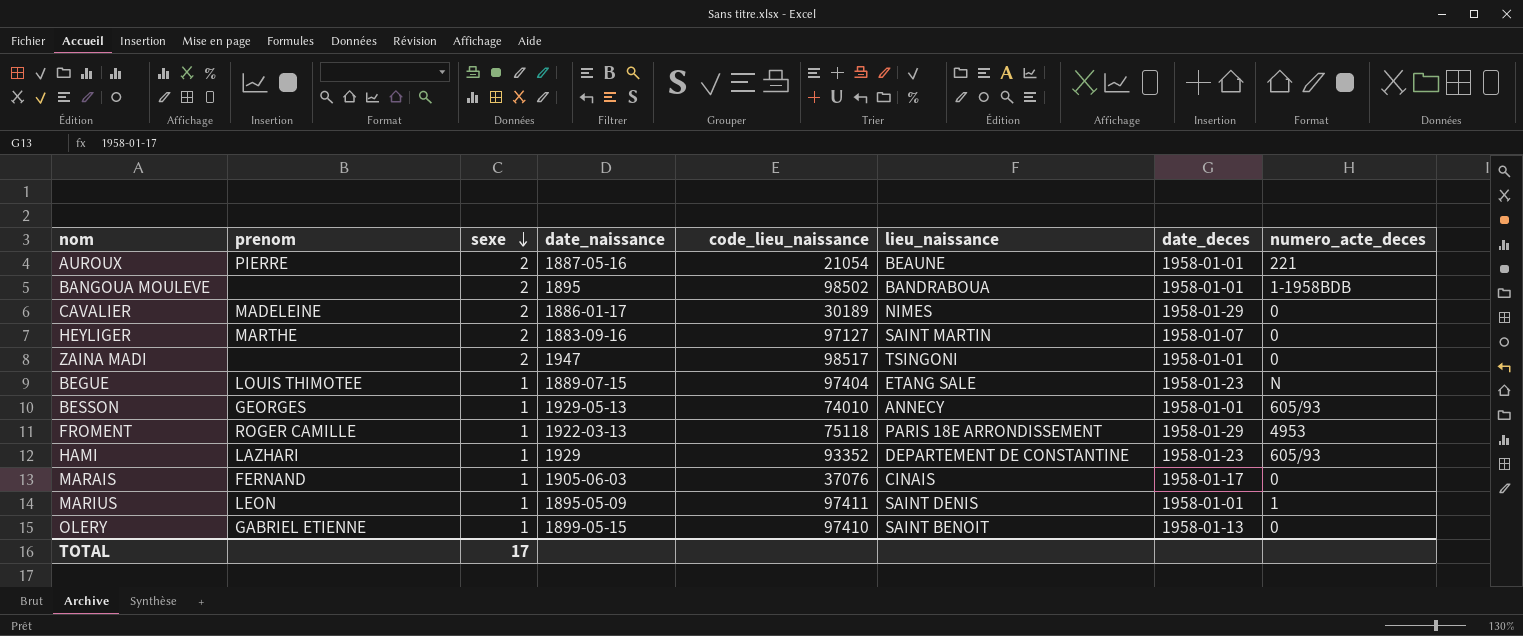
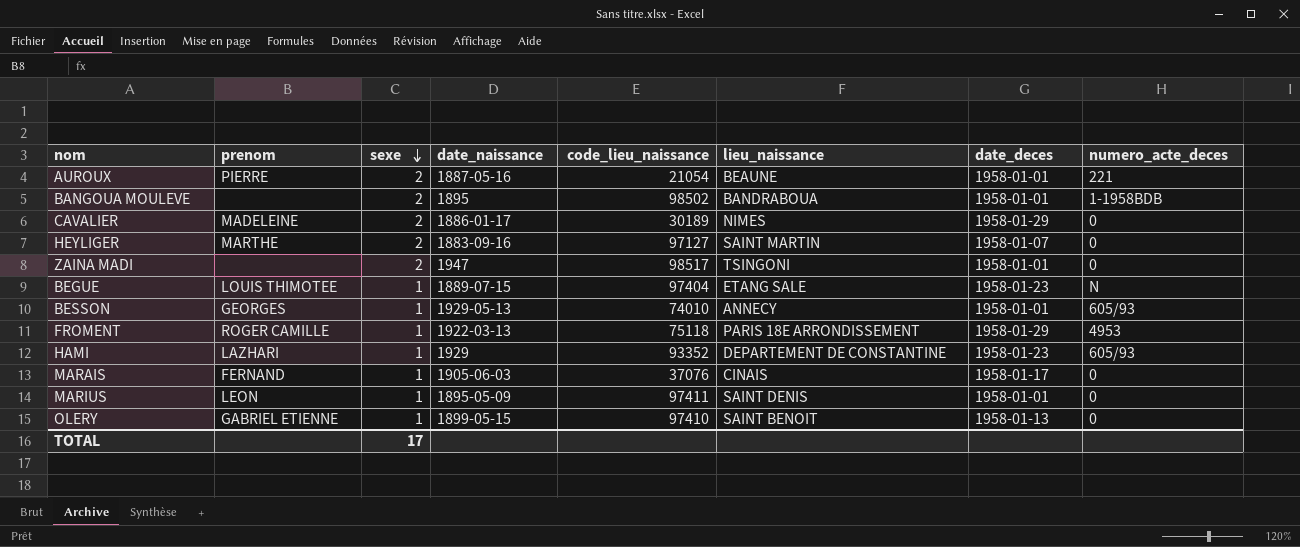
MARIUS | numero_acte_deces: 1 -> 0

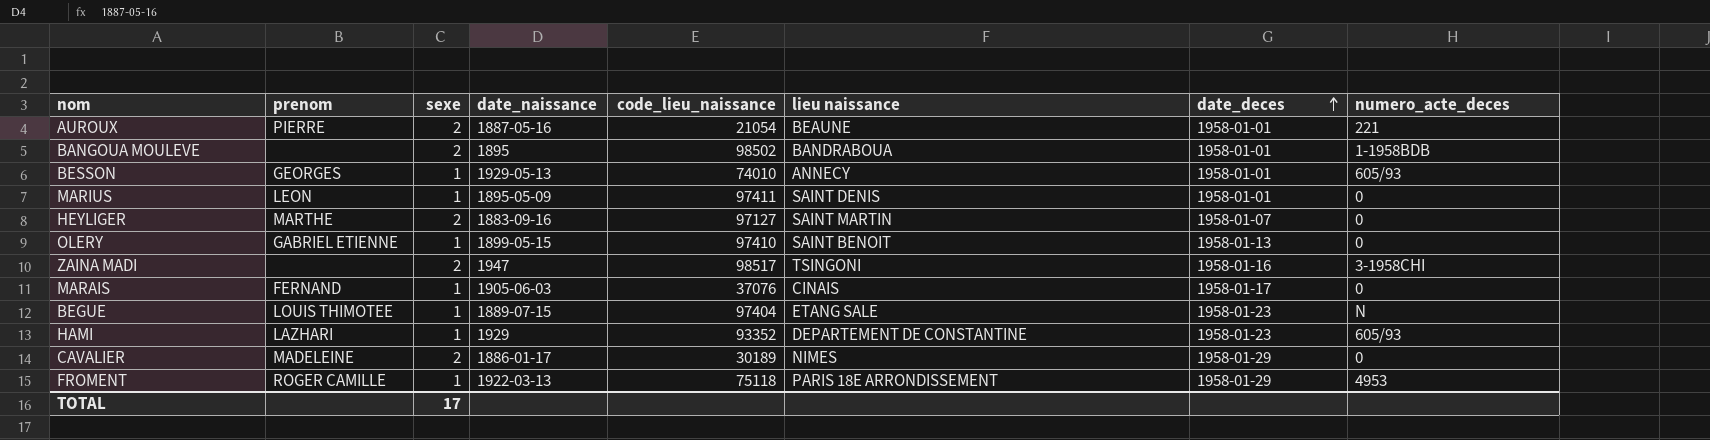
row order: sexe descending -> date_deces ascending
column name: lieu_naissance -> lieu naissance
ZAINA MADI | date_deces: 1958-01-01 -> 1958-01-16
ZAINA MADI | numero_acte_deces: 0 -> 3-1958CHI

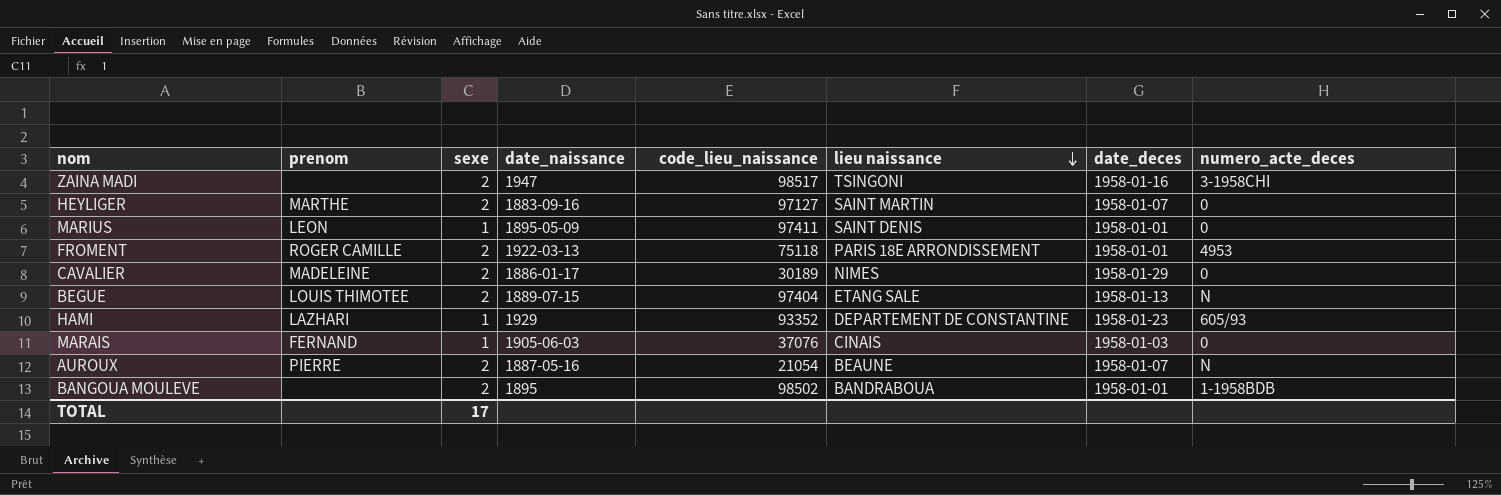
row order: date_deces ascending -> lieu naissance descending
row BESSON: GEORGES | 1 | 1929-05-13 | 74010 | ANNECY | 1958-01-01 | 605/93 -> none
row OLERY: GABRIEL ETIENNE | 1 | 1899-05-15 | 97410 | SAINT BENOIT | 1958-01-13 | 0 -> none
FROMENT | sexe: 1 -> 2
FROMENT | date_deces: 1958-01-29 -> 1958-01-01
BEGUE | sexe: 1 -> 2
BEGUE | date_deces: 1958-01-23 -> 1958-01-13
MARAIS | date_deces: 1958-01-17 -> 1958-01-03
AUROUX | date_deces: 1958-01-01 -> 1958-01-07
AUROUX | numero_acte_deces: 221 -> N

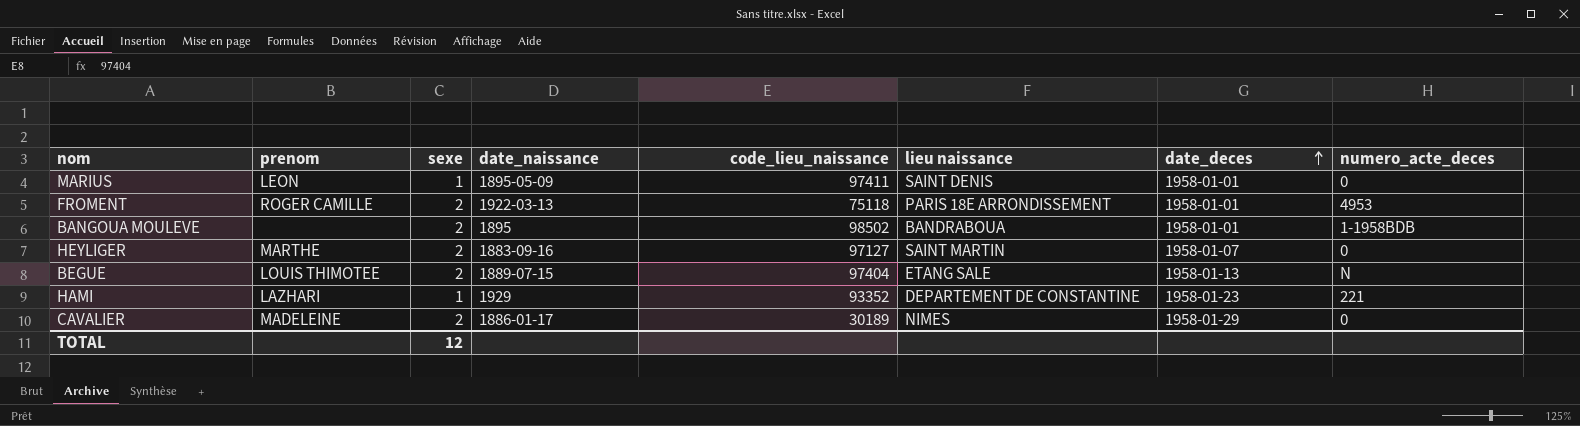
row order: lieu naissance descending -> date_deces ascending
row ZAINA MADI: none | 2 | 1947 | 98517 | TSINGONI | 1958-01-16 | 3-1958CHI -> none
row MARAIS: FERNAND | 1 | 1905-06-03 | 37076 | CINAIS | 1958-01-03 | 0 -> none
row AUROUX: PIERRE | 2 | 1887-05-16 | 21054 | BEAUNE | 1958-01-07 | N -> none
HAMI | numero_acte_deces: 605/93 -> 221
TOTAL | sexe: 17 -> 12

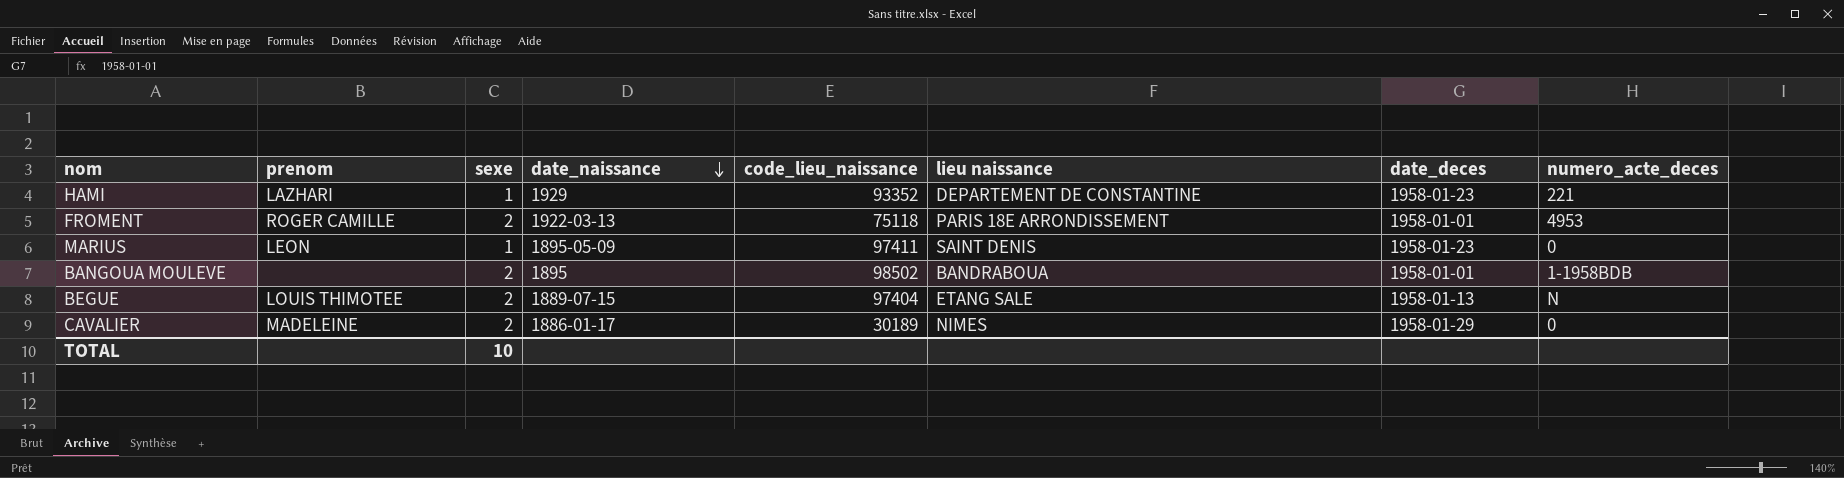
row order: date_deces ascending -> date_naissance descending
row HEYLIGER: MARTHE | 2 | 1883-09-16 | 97127 | SAINT MARTIN | 1958-01-07 | 0 -> none
MARIUS | date_deces: 1958-01-01 -> 1958-01-23
TOTAL | sexe: 12 -> 10

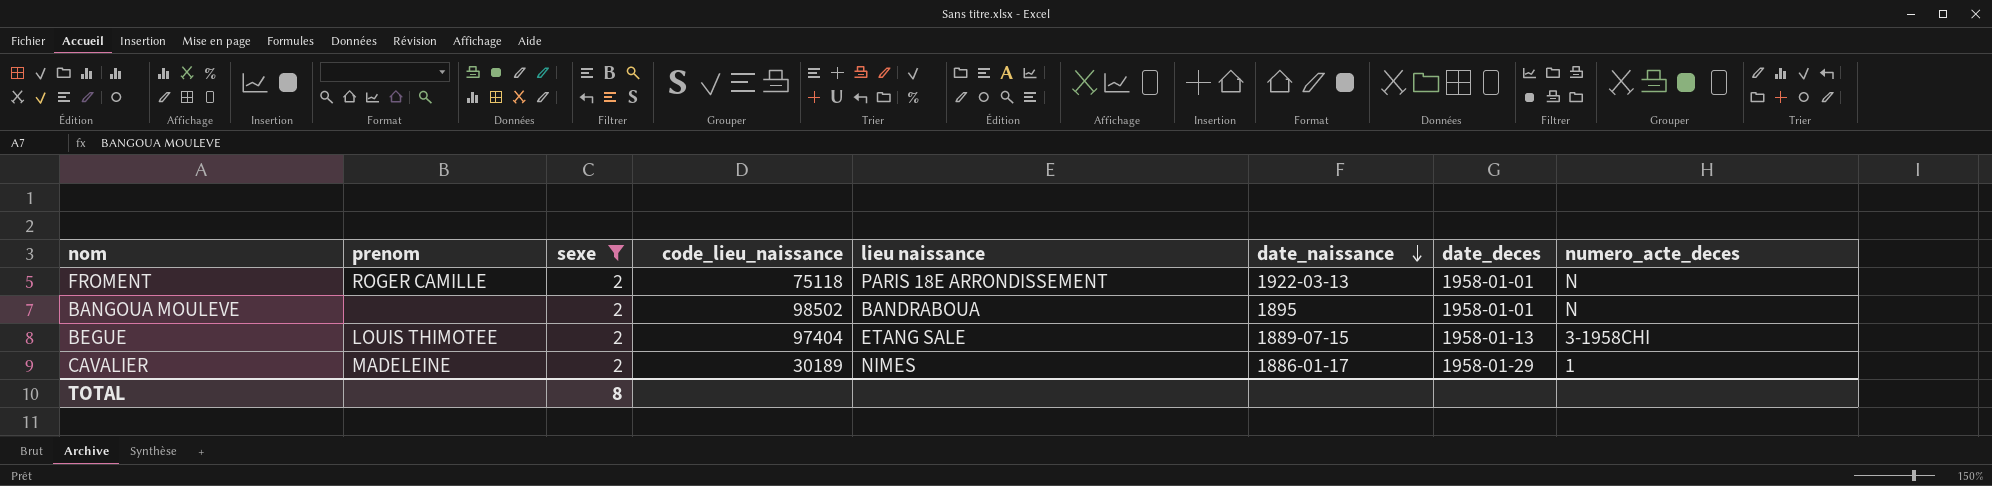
filter: none -> sexe = 2
column date_naissance | position: 4 -> 6
FROMENT | numero_acte_deces: 4953 -> N
BANGOUA MOULEVE | numero_acte_deces: 1-1958BDB -> N
BEGUE | numero_acte_deces: N -> 3-1958CHI
CAVALIER | numero_acte_deces: 0 -> 1
TOTAL | sexe: 10 -> 8

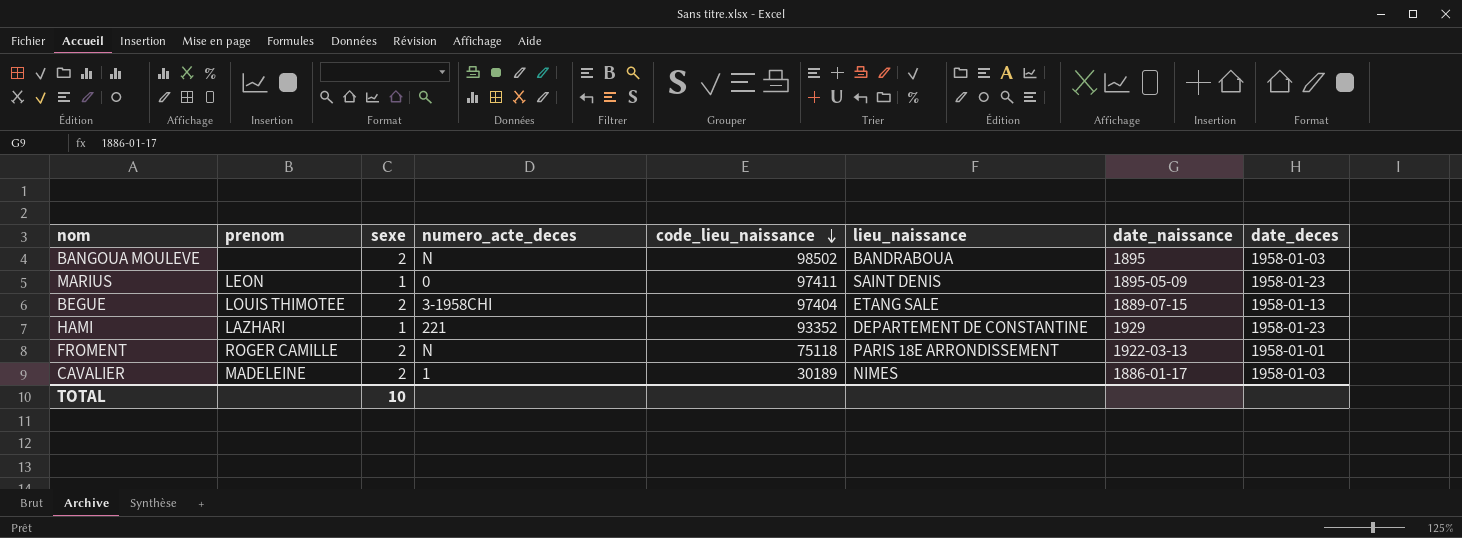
filter: sexe = 2 -> none
row order: date_naissance descending -> code_lieu_naissance descending
column numero_acte_deces | position: 8 -> 4
column name: lieu naissance -> lieu_naissance
BANGOUA MOULEVE | date_deces: 1958-01-01 -> 1958-01-03
CAVALIER | date_deces: 1958-01-29 -> 1958-01-03
TOTAL | sexe: 8 -> 10

